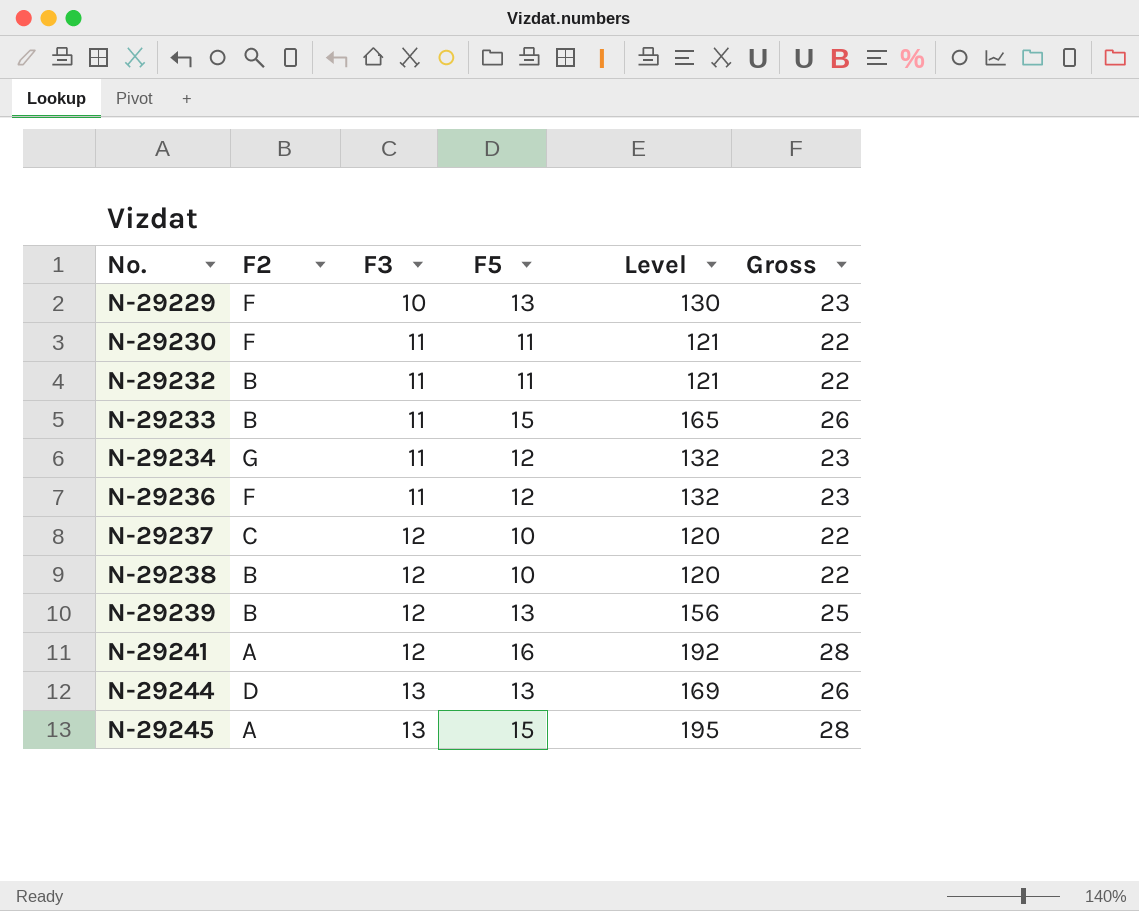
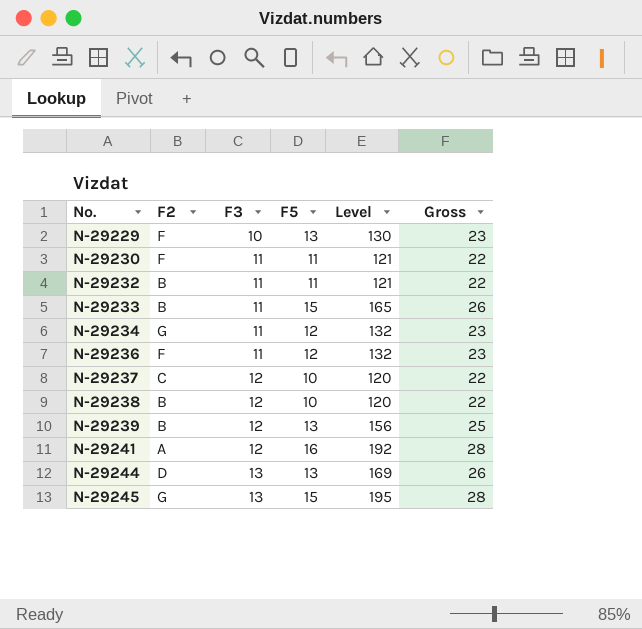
N-29245 | F2: A -> G

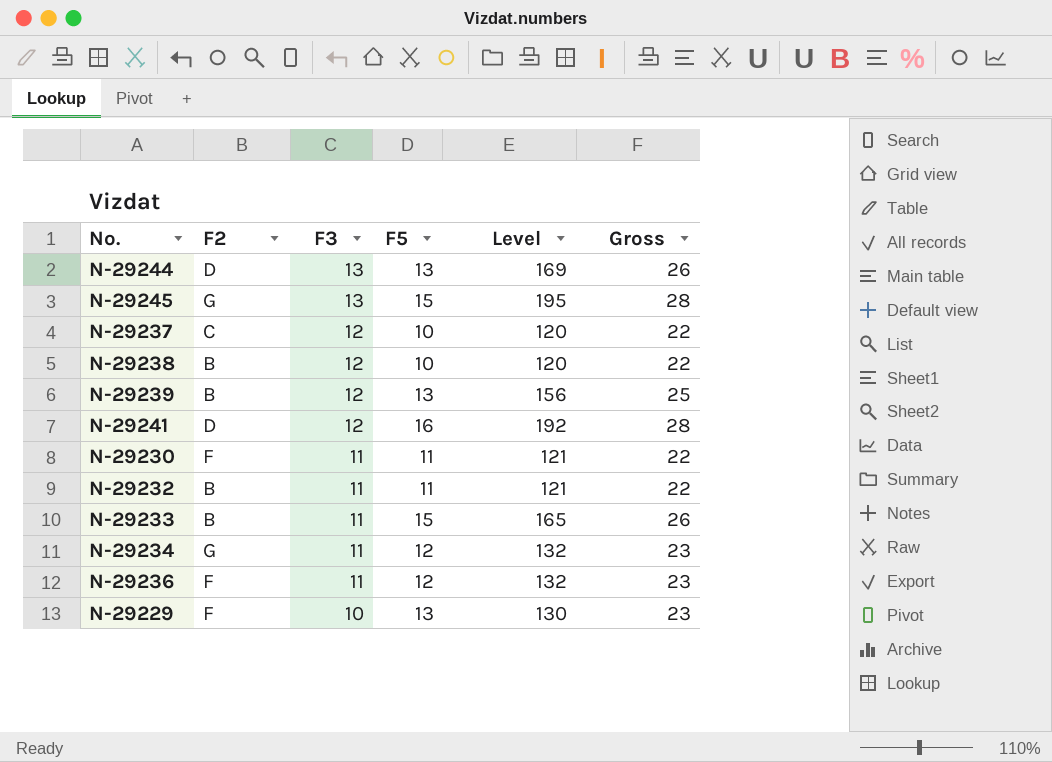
row order: No. ascending -> F3 descending
N-29241 | F2: A -> D

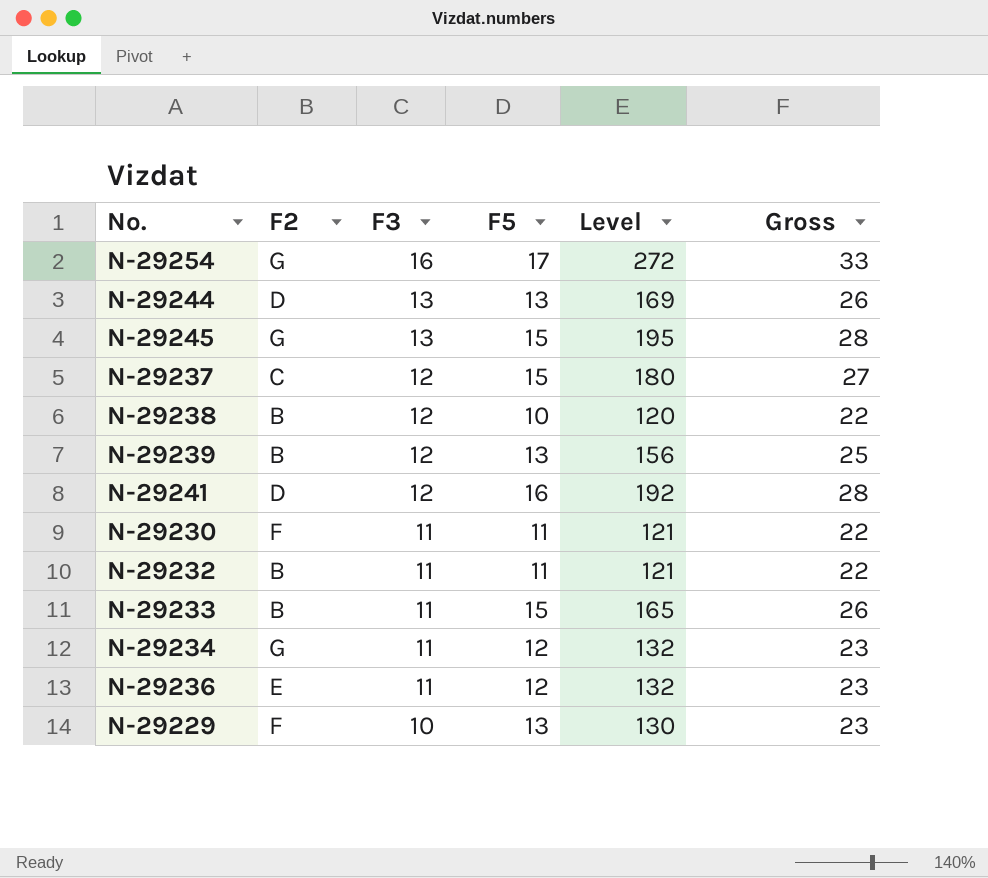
row N-29254: none -> G | 16 | 17 | 272 | 33
N-29237 | F5: 10 -> 15
N-29237 | Level: 120 -> 180
N-29237 | Gross: 22 -> 27
N-29236 | F2: F -> E

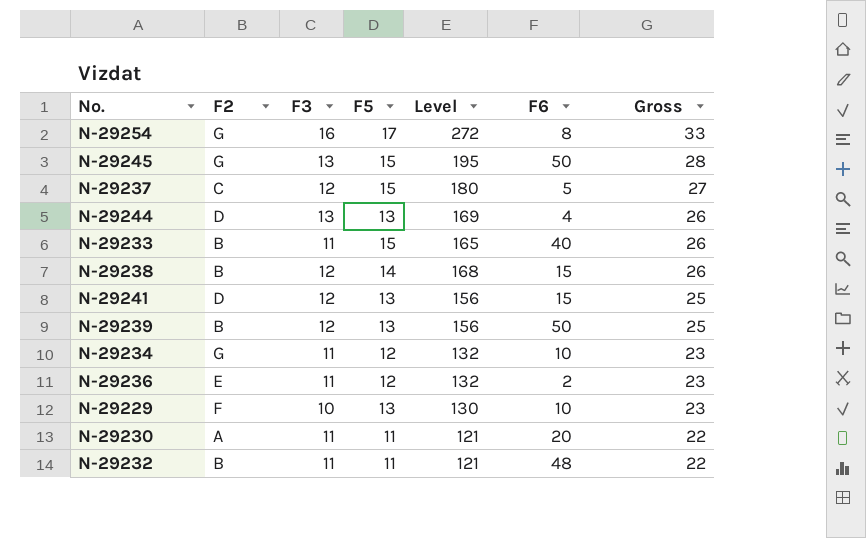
row order: F3 descending -> Gross descending
column F6 | position: none -> 6
N-29238 | F5: 10 -> 14
N-29238 | Level: 120 -> 168
N-29238 | Gross: 22 -> 26
N-29241 | F5: 16 -> 13
N-29241 | Level: 192 -> 156
N-29241 | Gross: 28 -> 25
N-29230 | F2: F -> A

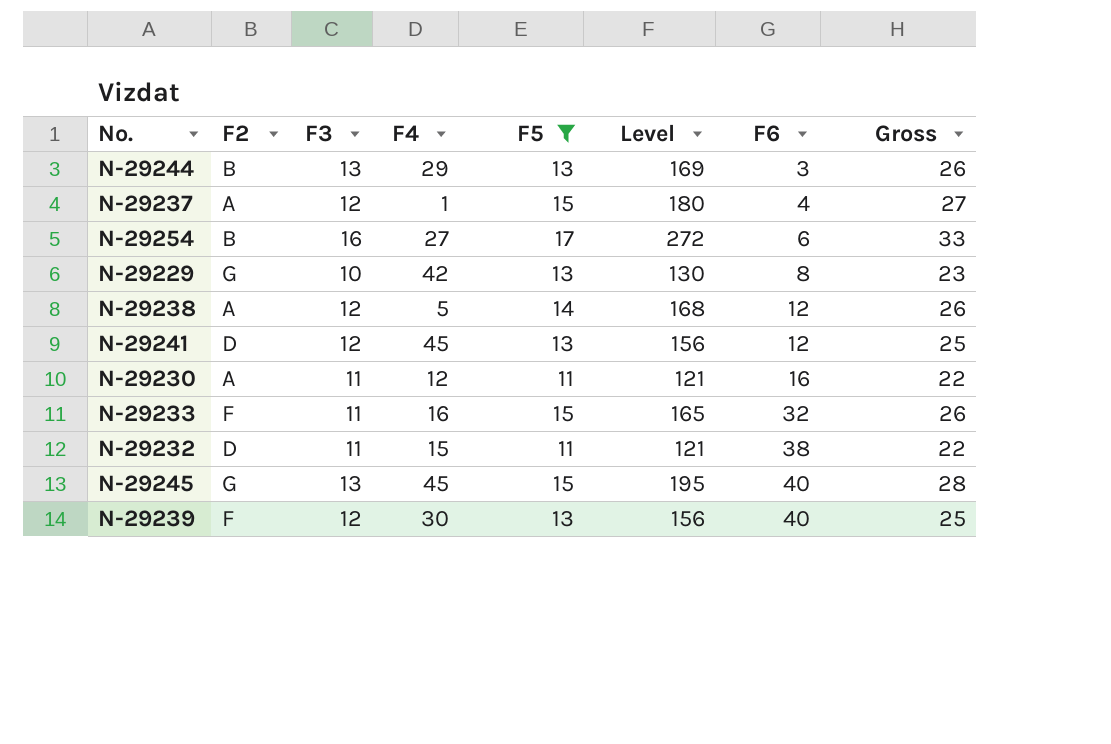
filter: none -> F5 != 12
row order: Gross descending -> F6 ascending
column F4 | position: none -> 4
N-29244 | F2: D -> B
N-29244 | F6: 4 -> 3
N-29237 | F2: C -> A
N-29237 | F6: 5 -> 4
N-29254 | F2: G -> B
N-29254 | F6: 8 -> 6
N-29229 | F2: F -> G
N-29229 | F6: 10 -> 8
N-29238 | F2: B -> A
N-29238 | F6: 15 -> 12
N-29241 | F6: 15 -> 12
N-29230 | F6: 20 -> 16
N-29233 | F2: B -> F
N-29233 | F6: 40 -> 32
N-29232 | F2: B -> D
N-29232 | F6: 48 -> 38
N-29245 | F6: 50 -> 40
N-29239 | F2: B -> F
N-29239 | F6: 50 -> 40

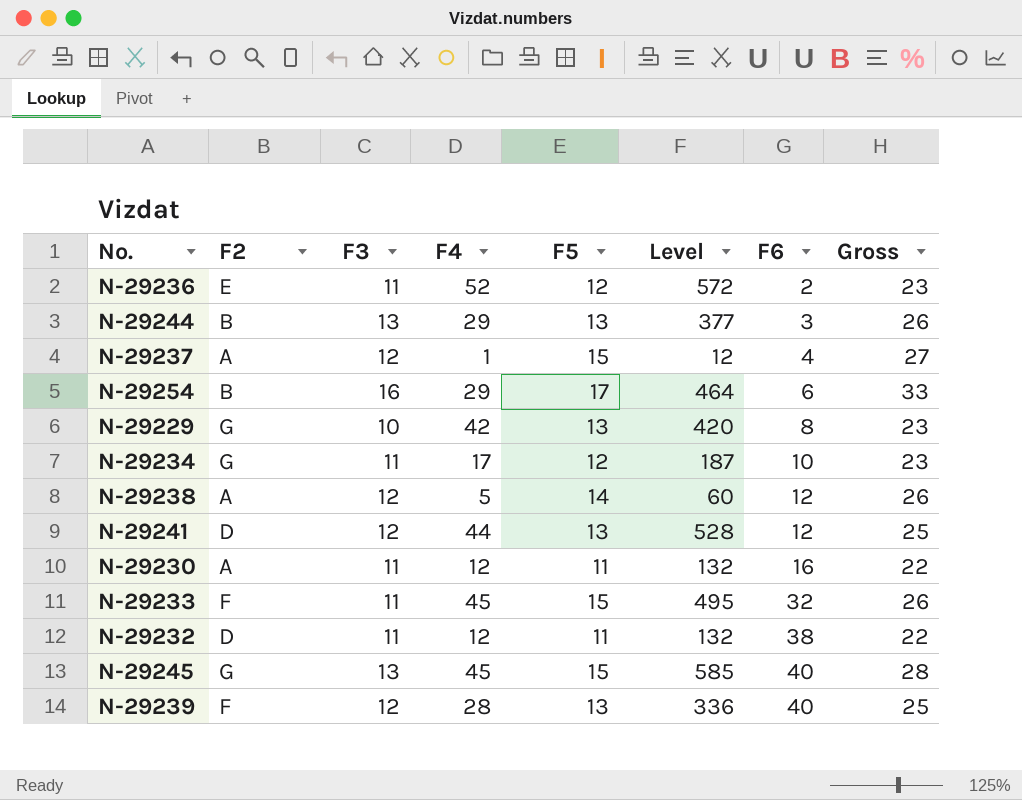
filter: F5 != 12 -> none
column Level | formula: [F3] * [F5] -> [F3] * [F4]
N-29254 | F4: 27 -> 29
N-29241 | F4: 45 -> 44
N-29233 | F4: 16 -> 45
N-29232 | F4: 15 -> 12
N-29239 | F4: 30 -> 28

